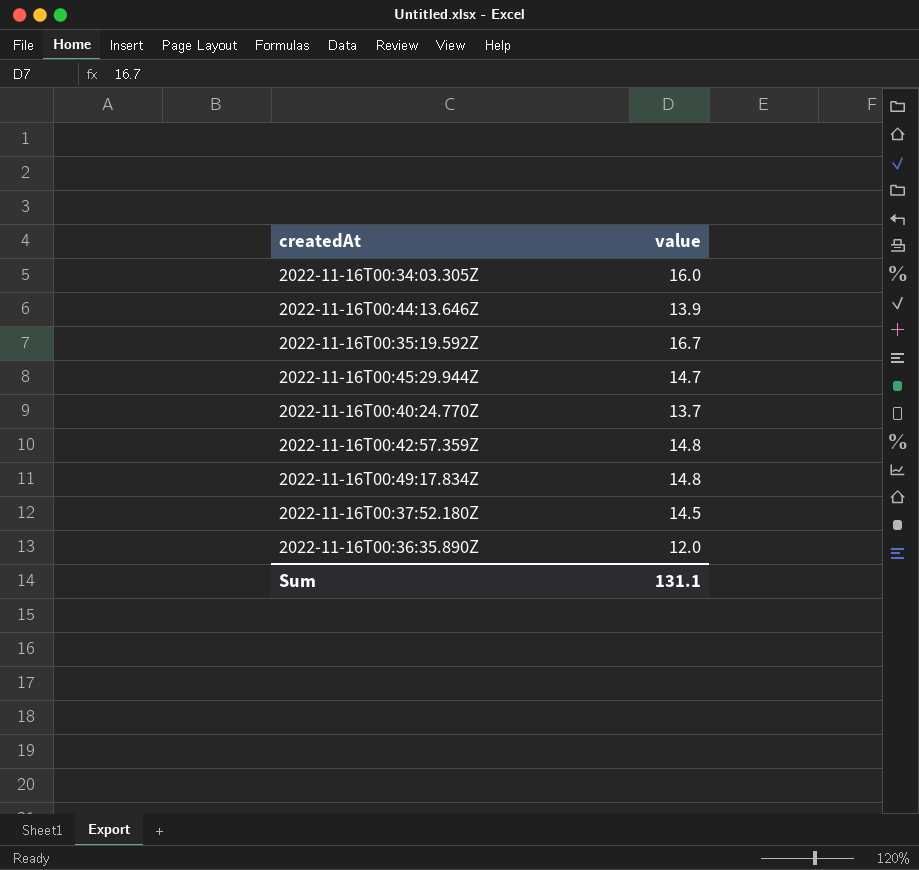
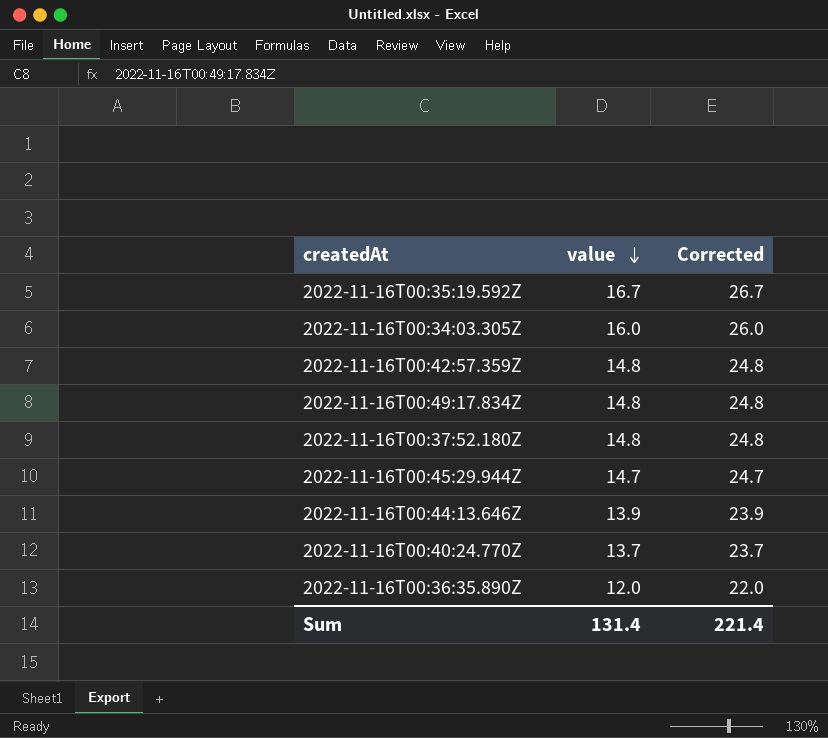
row order: none -> value descending
column Corrected | formula: none -> [value] + 10
2022-11-16T00:37:52.180Z | value: 14.5 -> 14.8
Sum | value: 131.1 -> 131.4

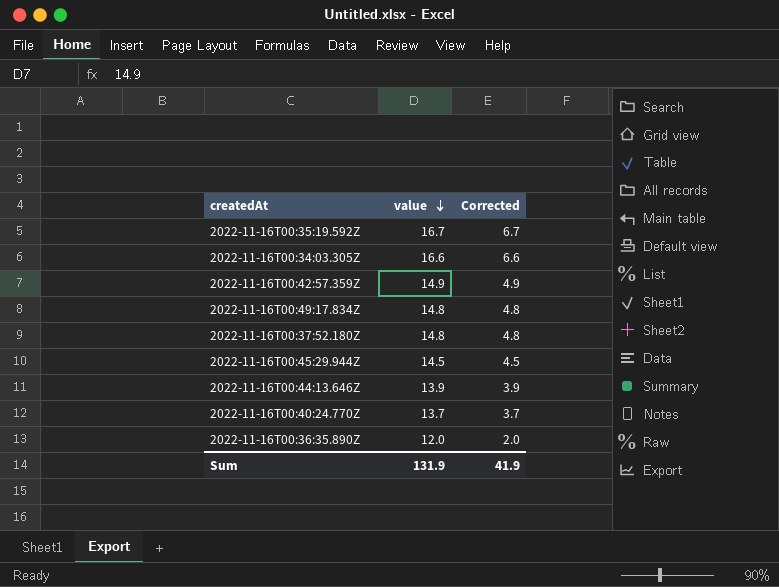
column Corrected | formula: [value] + 10 -> [value] - 10
2022-11-16T00:34:03.305Z | value: 16.0 -> 16.6
2022-11-16T00:42:57.359Z | value: 14.8 -> 14.9
2022-11-16T00:45:29.944Z | value: 14.7 -> 14.5
Sum | value: 131.4 -> 131.9
Sum | Corrected: 221.4 -> 41.9

